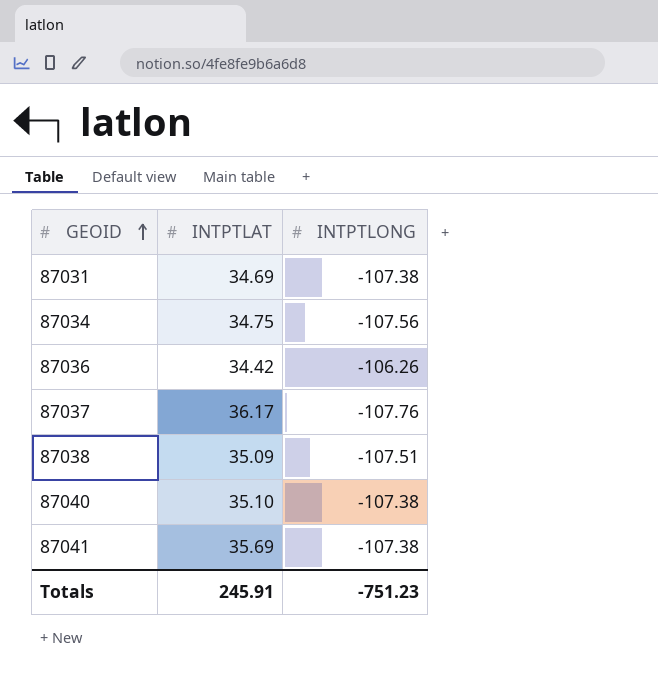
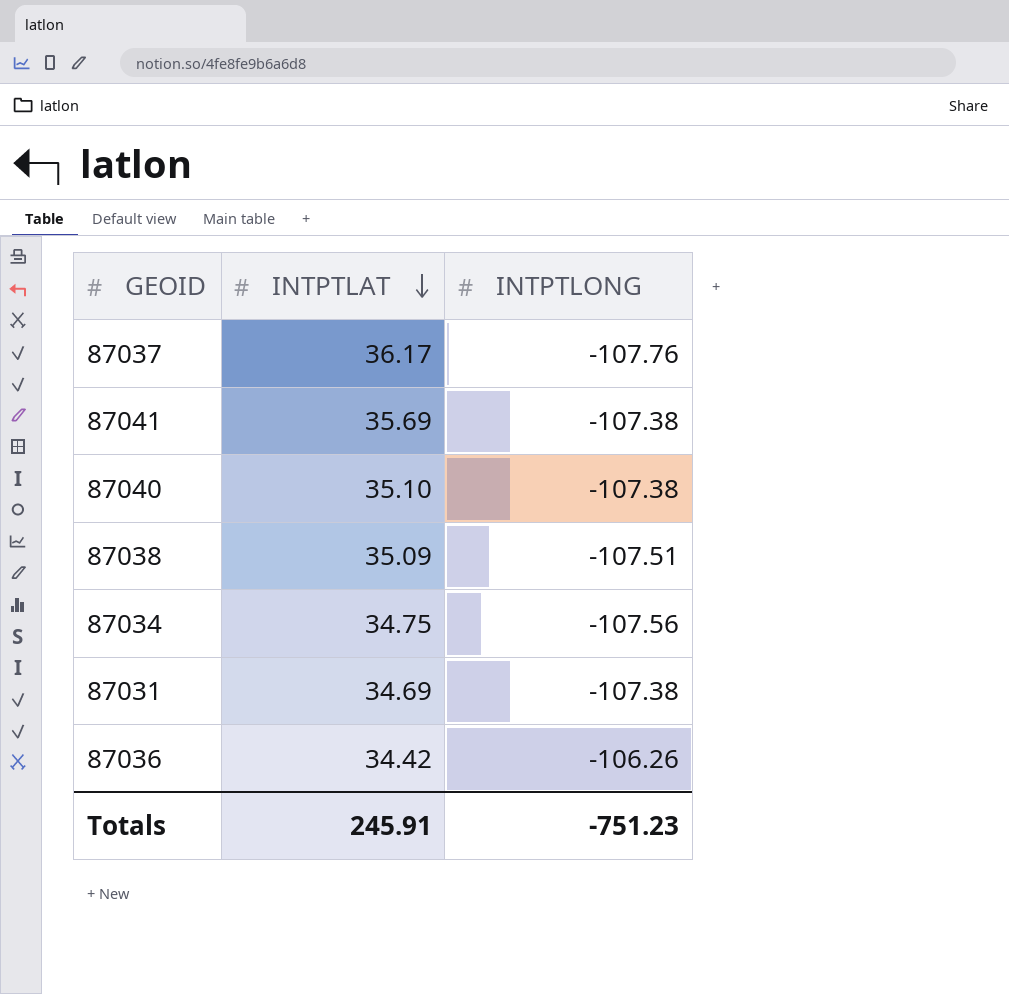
row order: GEOID ascending -> INTPTLAT descending

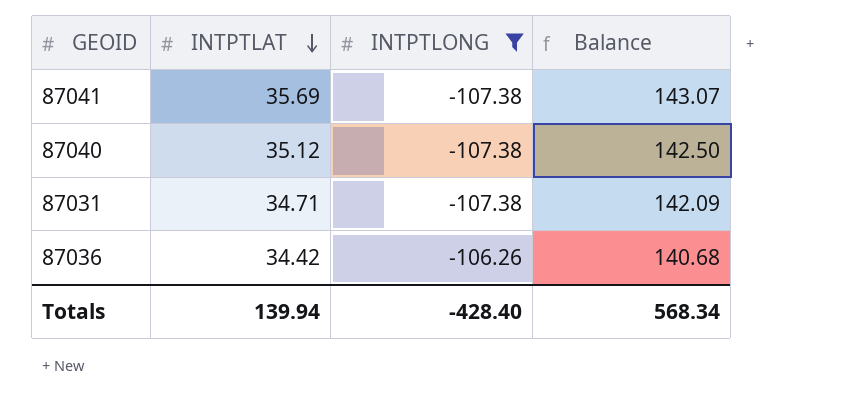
filter: none -> INTPTLONG >= -107.38
column Balance | formula: none -> [INTPTLAT] - [INTPTLONG]
87040 | INTPTLAT: 35.10 -> 35.12
87031 | INTPTLAT: 34.69 -> 34.71
Totals | INTPTLAT: 245.91 -> 139.94
Totals | INTPTLONG: -751.23 -> -428.40

